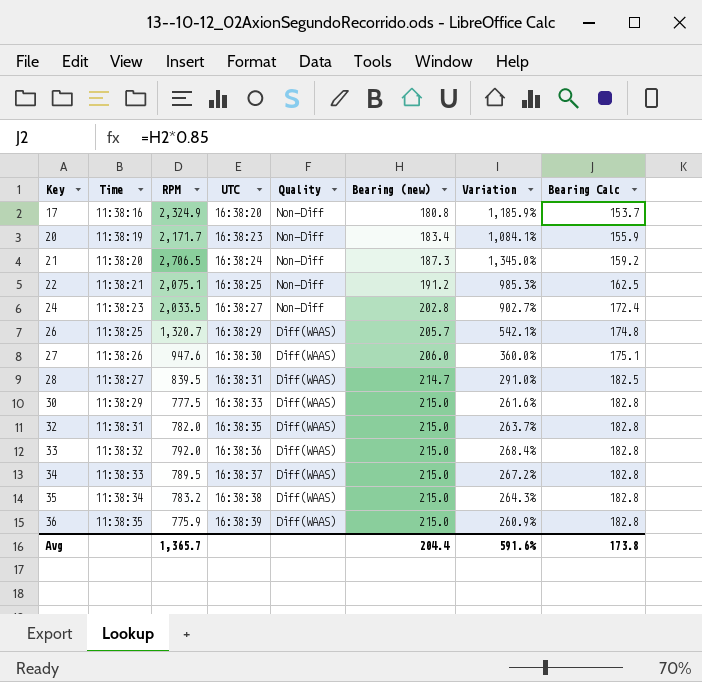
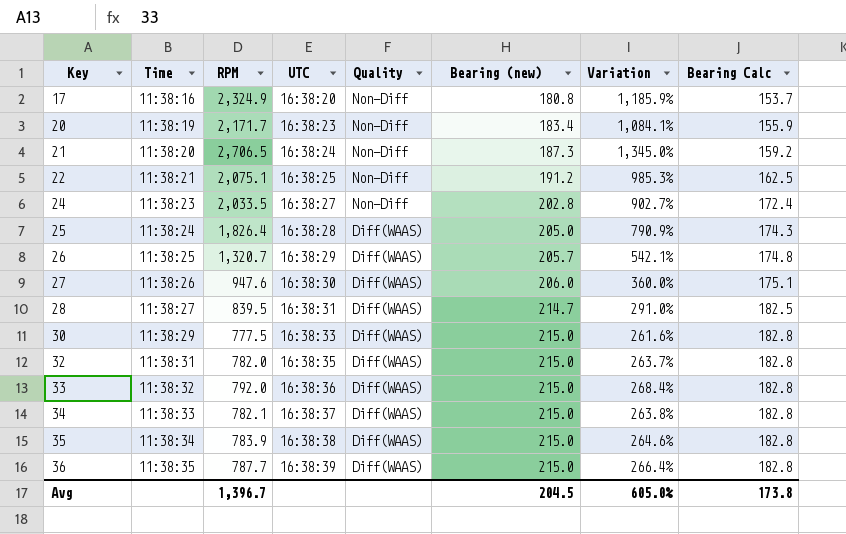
row 25: none -> 11:38:24 | 1,826.4 | 16:38:28 | Diff(WAAS) | 205.0 | 790.9% | 174.3
34 | RPM: 789.5 -> 782.1
34 | Variation: 267.2% -> 263.8%
35 | RPM: 783.2 -> 783.9
35 | Variation: 264.3% -> 264.6%
36 | RPM: 775.9 -> 787.7
36 | Variation: 260.9% -> 266.4%
Avg | RPM: 1,365.7 -> 1,396.7
Avg | Bearing (new): 204.4 -> 204.5
Avg | Variation: 591.6% -> 605.0%

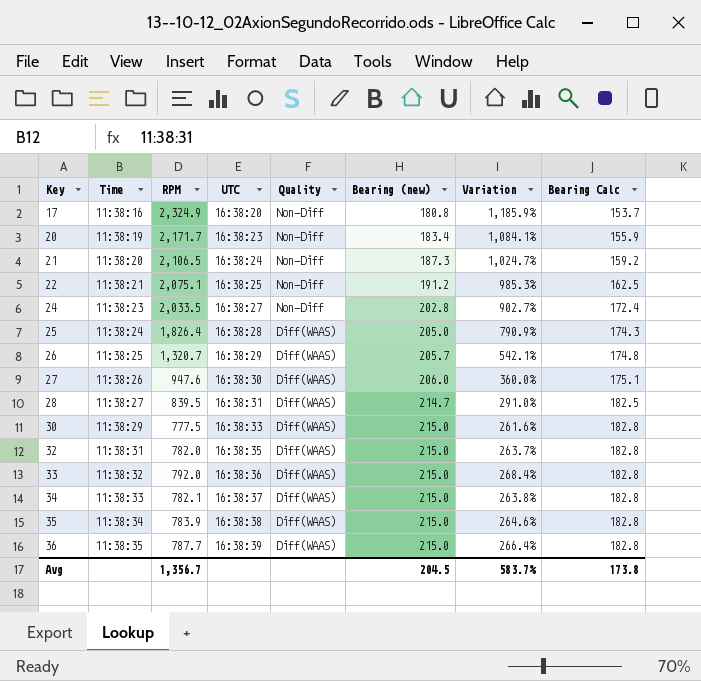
21 | RPM: 2,706.5 -> 2,106.5
21 | Variation: 1,345.0% -> 1,024.7%
Avg | RPM: 1,396.7 -> 1,356.7
Avg | Variation: 605.0% -> 583.7%

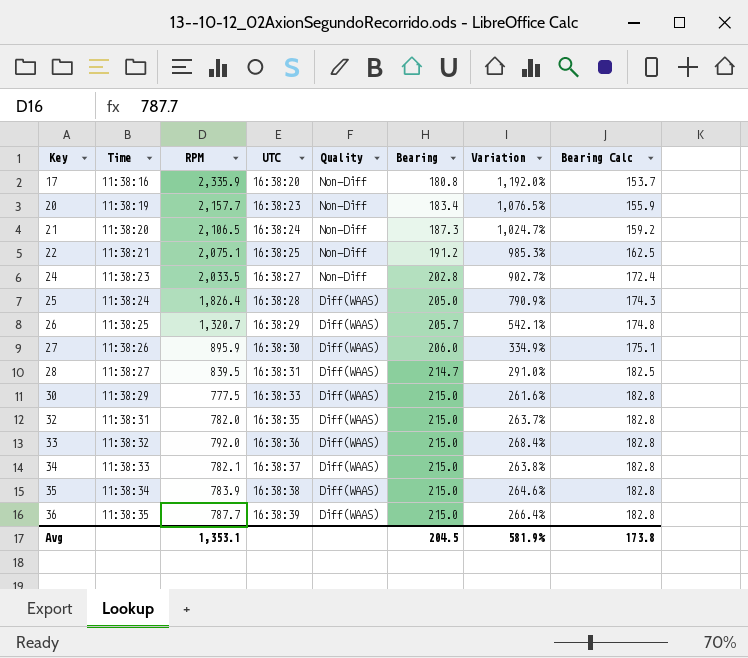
column name: Bearing (new) -> Bearing
17 | RPM: 2,324.9 -> 2,335.9
17 | Variation: 1,185.9% -> 1,192.0%
20 | RPM: 2,171.7 -> 2,157.7
20 | Variation: 1,084.1% -> 1,076.5%
27 | RPM: 947.6 -> 895.9
27 | Variation: 360.0% -> 334.9%
Avg | RPM: 1,356.7 -> 1,353.1
Avg | Variation: 583.7% -> 581.9%

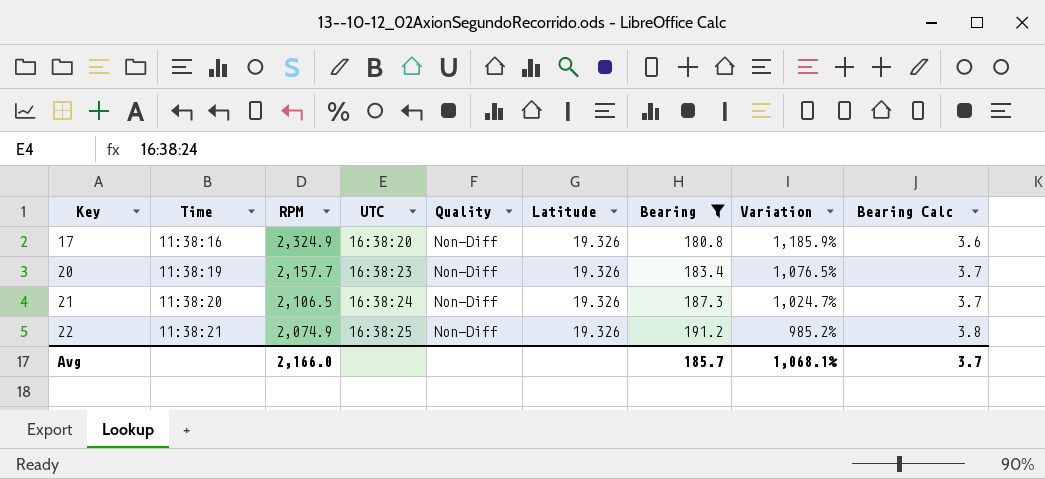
filter: none -> Bearing <= 191.2
column Latitude | position: none -> 6
column Bearing Calc | formula: [Bearing] * 0.85 -> [Bearing] * 0.02
17 | RPM: 2,335.9 -> 2,324.9
17 | Variation: 1,192.0% -> 1,185.9%
22 | RPM: 2,075.1 -> 2,074.9
22 | Variation: 985.3% -> 985.2%
Avg | RPM: 1,353.1 -> 2,166.0
Avg | Bearing: 204.5 -> 185.7
Avg | Variation: 581.9% -> 1,068.1%
Avg | Bearing Calc: 173.8 -> 3.7

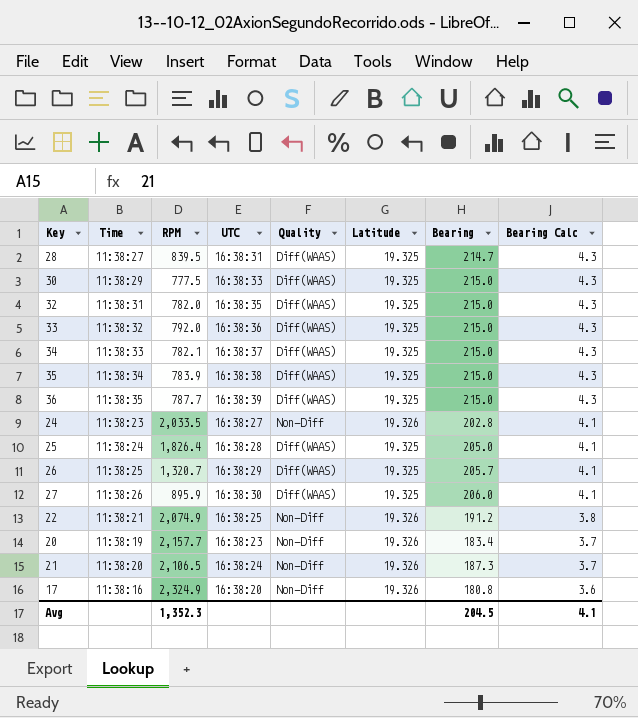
filter: Bearing <= 191.2 -> none
row order: Key ascending -> Bearing Calc descending
column Variation | formula: ([RPM] - [Bearing]) / [Bearing] -> none
Avg | RPM: 2,166.0 -> 1,352.3
Avg | Bearing: 185.7 -> 204.5
Avg | Bearing Calc: 3.7 -> 4.1

